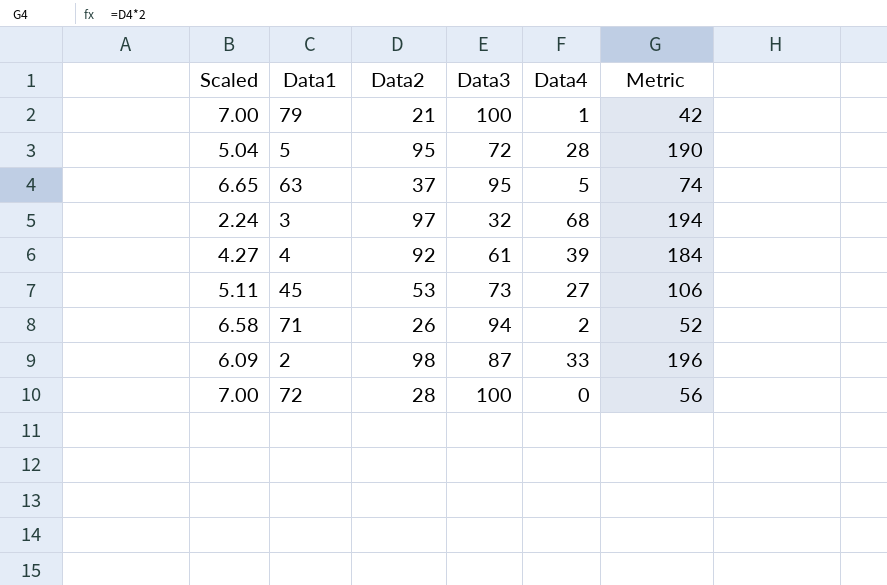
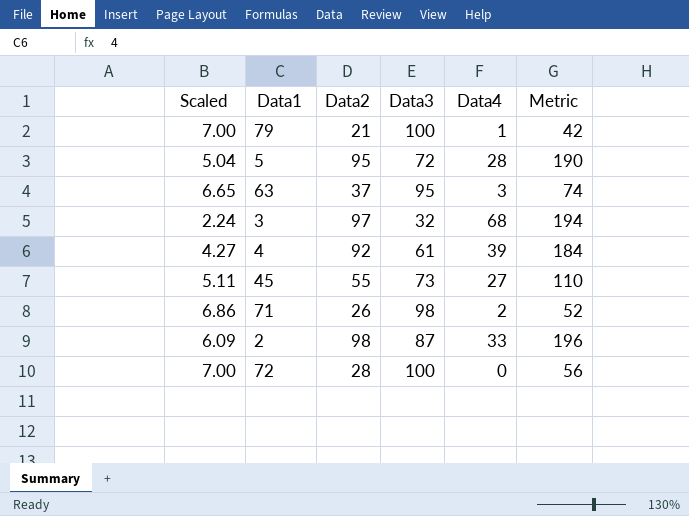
63 | Data4: 5 -> 3
45 | Data2: 53 -> 55
45 | Metric: 106 -> 110
71 | Scaled: 6.58 -> 6.86
71 | Data3: 94 -> 98

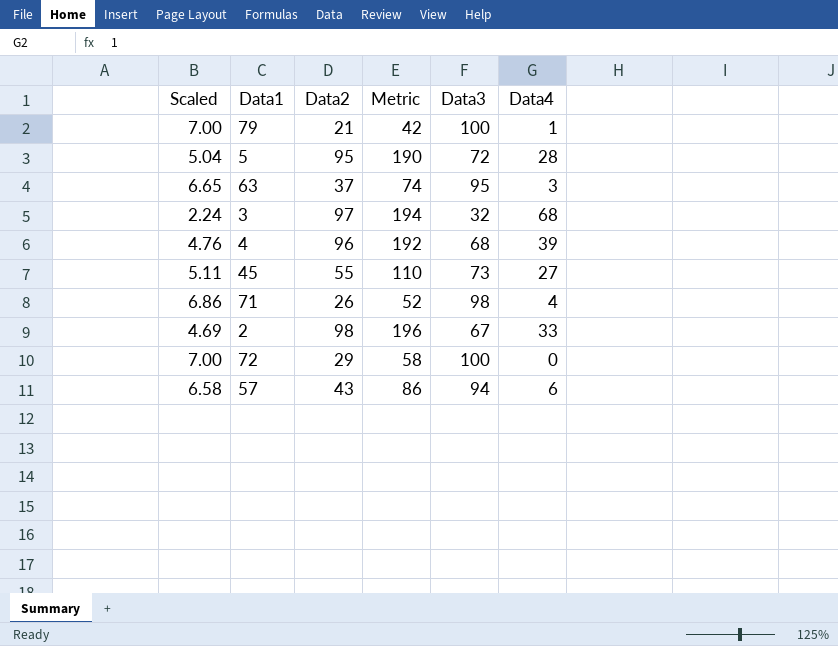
column Metric | position: 6 -> 4
4 | Scaled: 4.27 -> 4.76
4 | Data2: 92 -> 96
4 | Metric: 184 -> 192
4 | Data3: 61 -> 68
71 | Data4: 2 -> 4
2 | Scaled: 6.09 -> 4.69
2 | Data3: 87 -> 67
72 | Data2: 28 -> 29
72 | Metric: 56 -> 58
row 57: none -> 6.58 | 43 | 86 | 94 | 6

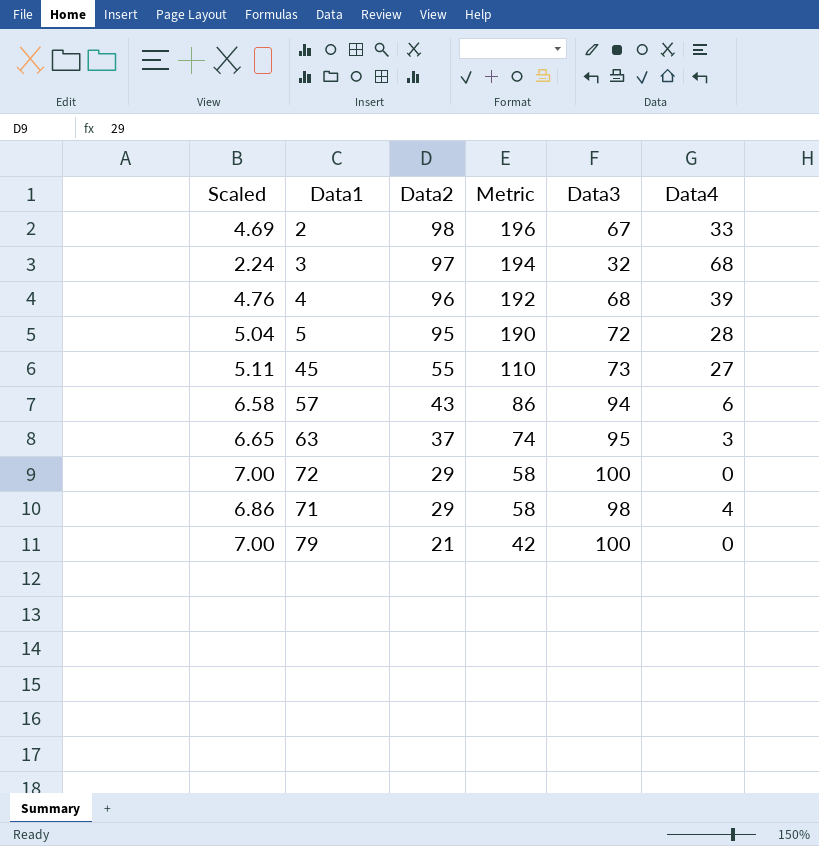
row order: none -> Data2 descending
71 | Data2: 26 -> 29
71 | Metric: 52 -> 58
79 | Data4: 1 -> 0

